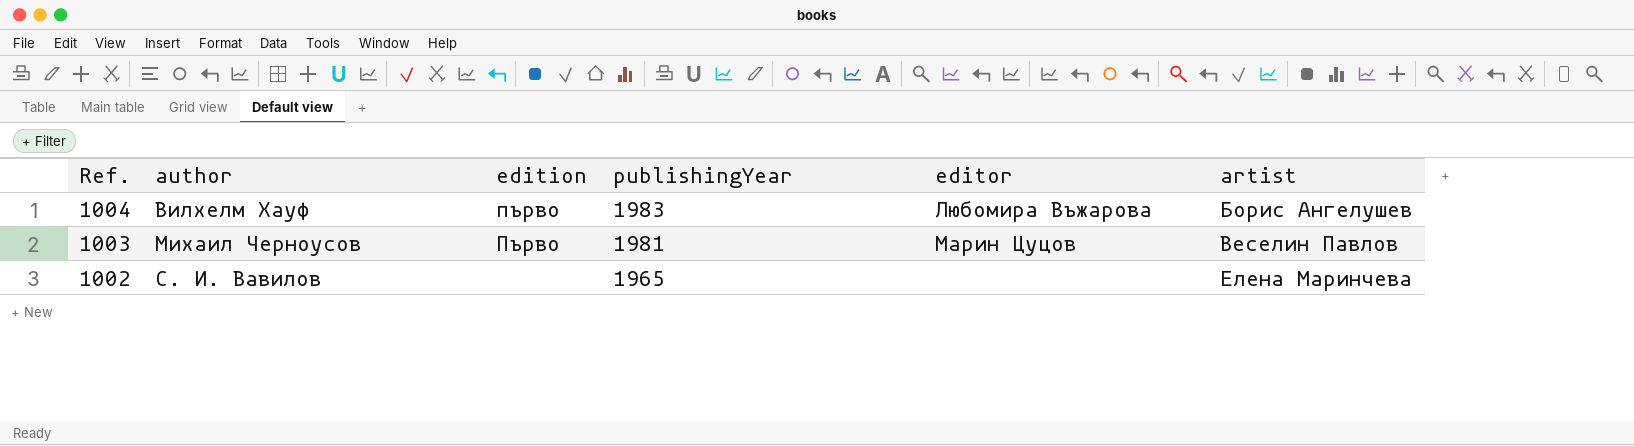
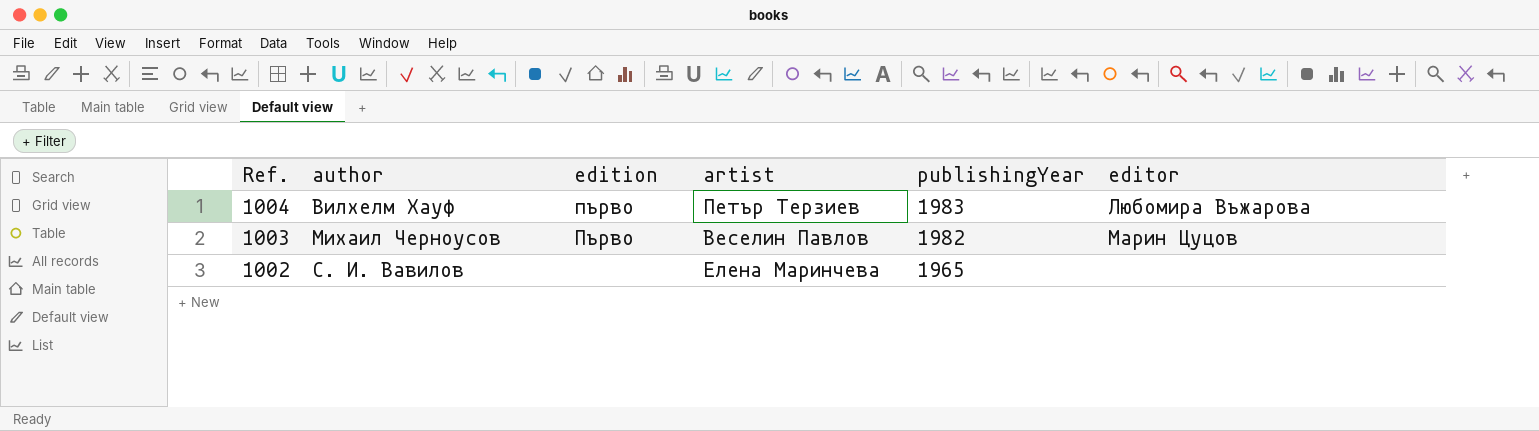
column artist | position: 6 -> 4
1004 | artist: Борис Ангелушев -> Петър Терзиев
1003 | publishingYear: 1981 -> 1982

